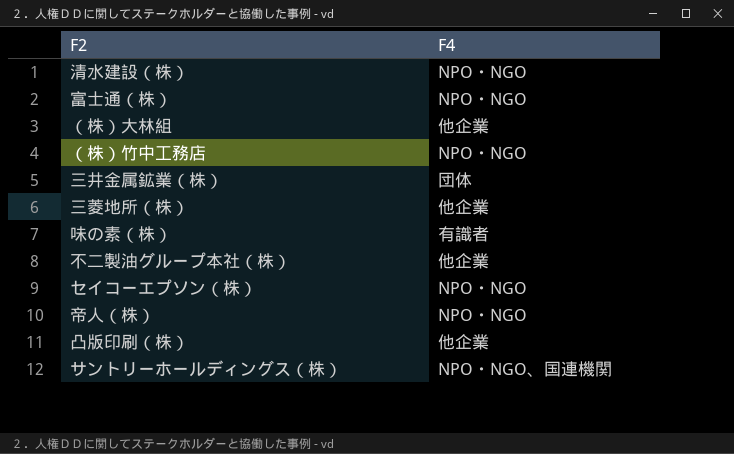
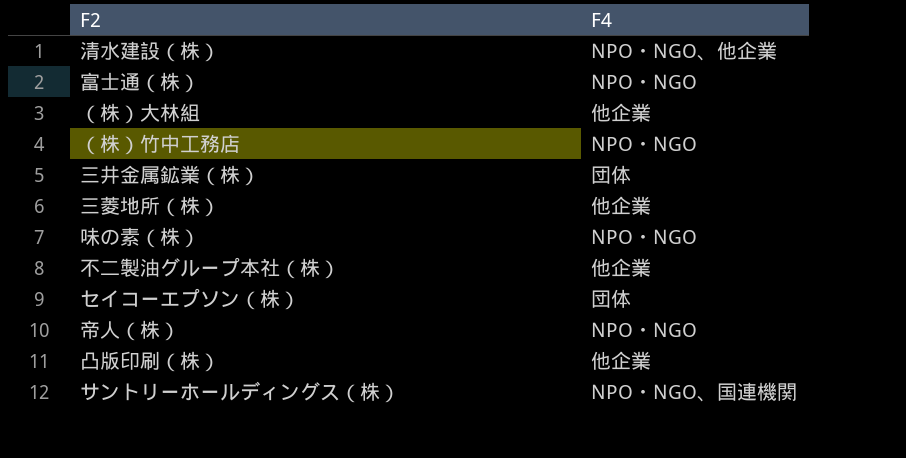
清水建設（株） | F4: NPO・NGO -> NPO・NGO、他企業
味の素（株） | F4: 有識者 -> NPO・NGO
セイコーエプソン（株） | F4: NPO・NGO -> 団体

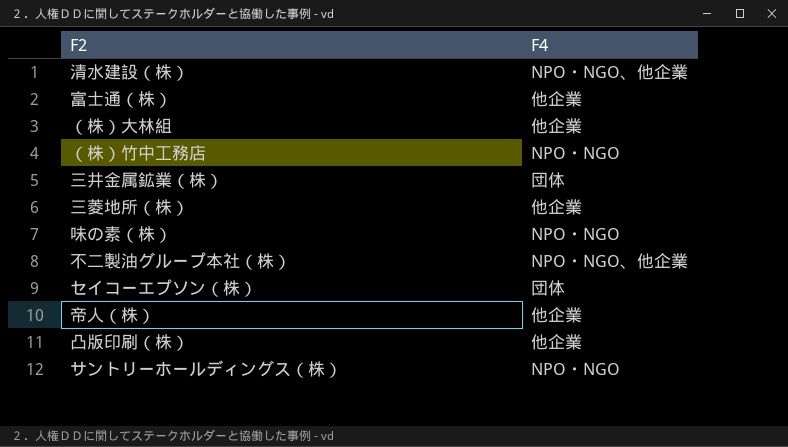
富士通（株） | F4: NPO・NGO -> 他企業
不二製油グループ本社（株） | F4: 他企業 -> NPO・NGO、他企業
帝人（株） | F4: NPO・NGO -> 他企業
サントリーホールディングス（株） | F4: NPO・NGO、国連機関 -> NPO・NGO

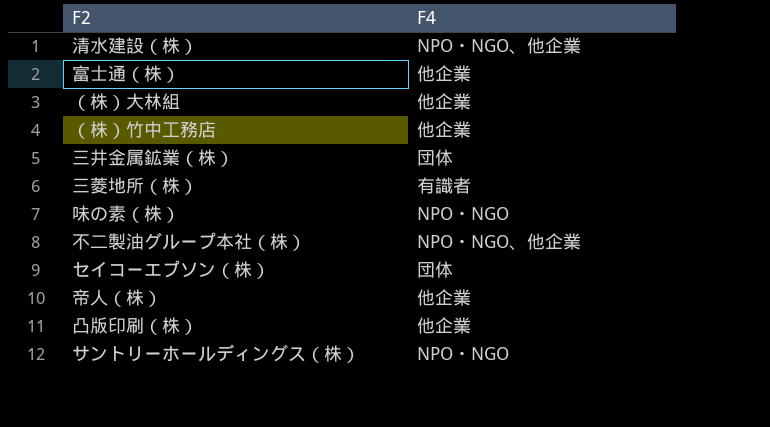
（株）竹中工務店 | F4: NPO・NGO -> 他企業
三菱地所（株） | F4: 他企業 -> 有識者

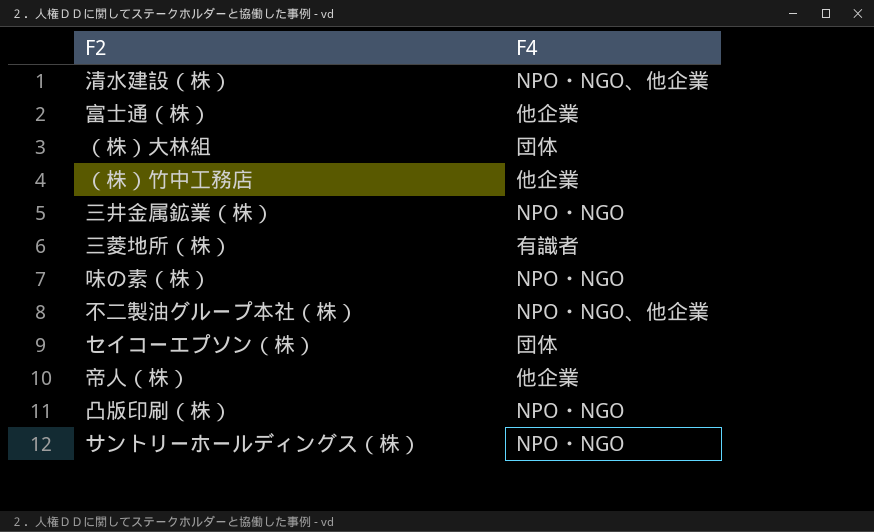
（株）大林組 | F4: 他企業 -> 団体
三井金属鉱業（株） | F4: 団体 -> NPO・NGO
凸版印刷（株） | F4: 他企業 -> NPO・NGO

